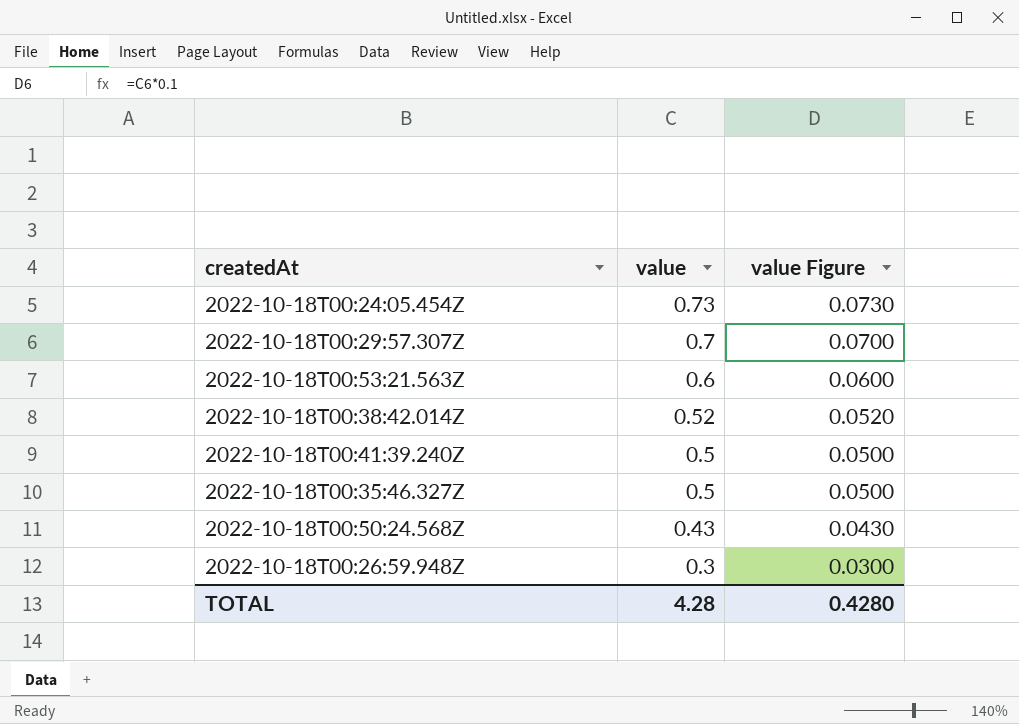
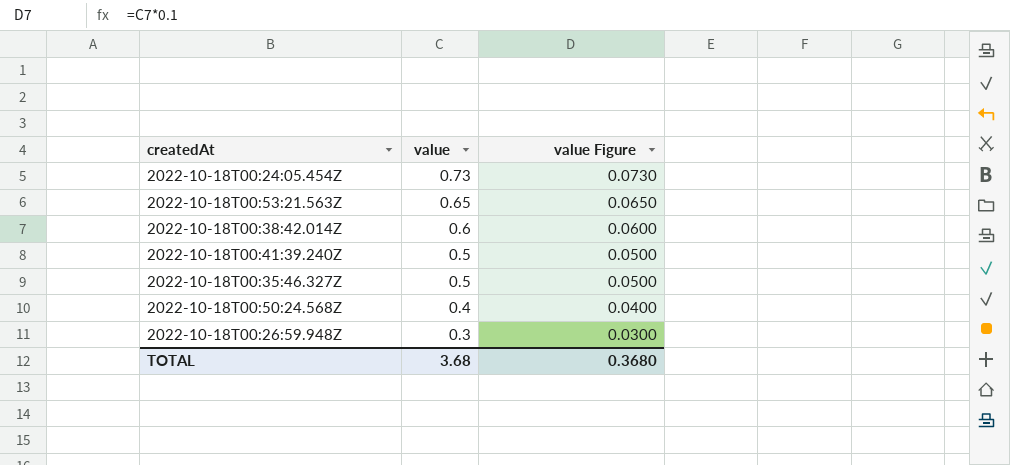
row 2022-10-18T00:29:57.307Z: 0.7 | 0.0700 -> none
2022-10-18T00:53:21.563Z | value: 0.6 -> 0.65
2022-10-18T00:53:21.563Z | value Figure: 0.0600 -> 0.0650
2022-10-18T00:38:42.014Z | value: 0.52 -> 0.6
2022-10-18T00:38:42.014Z | value Figure: 0.0520 -> 0.0600
2022-10-18T00:50:24.568Z | value: 0.43 -> 0.4
2022-10-18T00:50:24.568Z | value Figure: 0.0430 -> 0.0400
TOTAL | value: 4.28 -> 3.68
TOTAL | value Figure: 0.4280 -> 0.3680

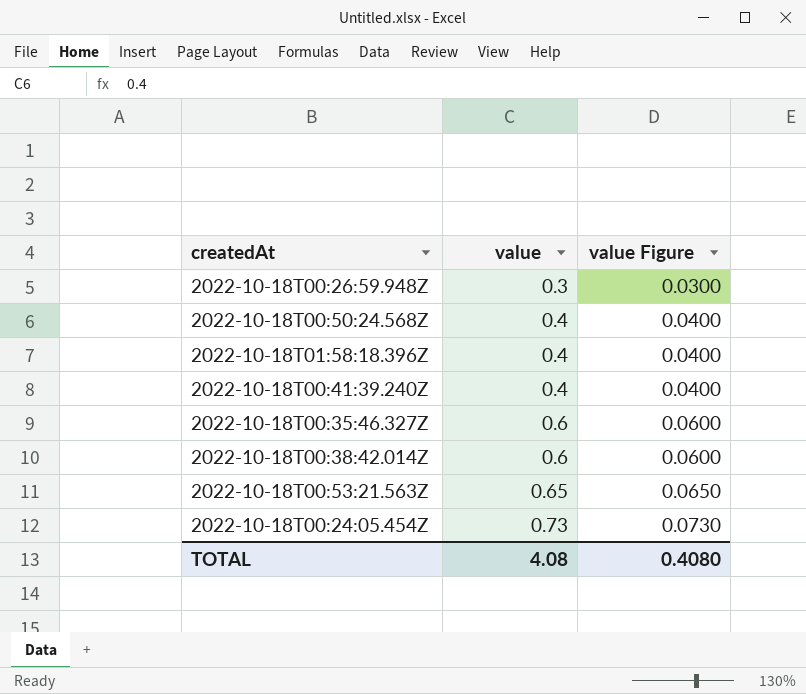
row order: value descending -> value ascending
row 2022-10-18T01:58:18.396Z: none -> 0.4 | 0.0400
2022-10-18T00:41:39.240Z | value: 0.5 -> 0.4
2022-10-18T00:41:39.240Z | value Figure: 0.0500 -> 0.0400
2022-10-18T00:35:46.327Z | value: 0.5 -> 0.6
2022-10-18T00:35:46.327Z | value Figure: 0.0500 -> 0.0600
TOTAL | value: 3.68 -> 4.08
TOTAL | value Figure: 0.3680 -> 0.4080

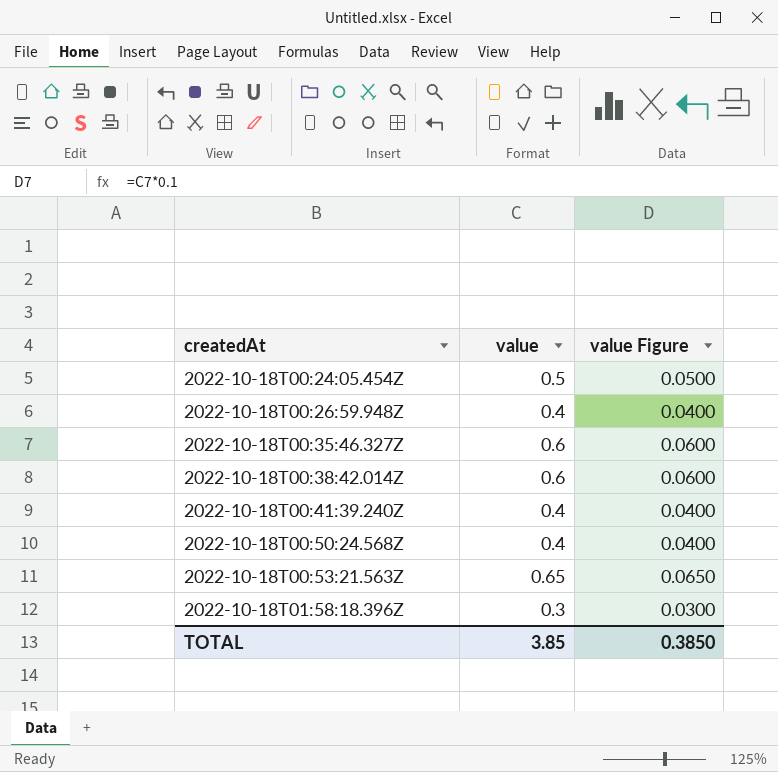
row order: value ascending -> createdAt ascending
2022-10-18T00:24:05.454Z | value: 0.73 -> 0.5
2022-10-18T00:24:05.454Z | value Figure: 0.0730 -> 0.0500
2022-10-18T00:26:59.948Z | value: 0.3 -> 0.4
2022-10-18T00:26:59.948Z | value Figure: 0.0300 -> 0.0400
2022-10-18T01:58:18.396Z | value: 0.4 -> 0.3
2022-10-18T01:58:18.396Z | value Figure: 0.0400 -> 0.0300
TOTAL | value: 4.08 -> 3.85
TOTAL | value Figure: 0.4080 -> 0.3850

